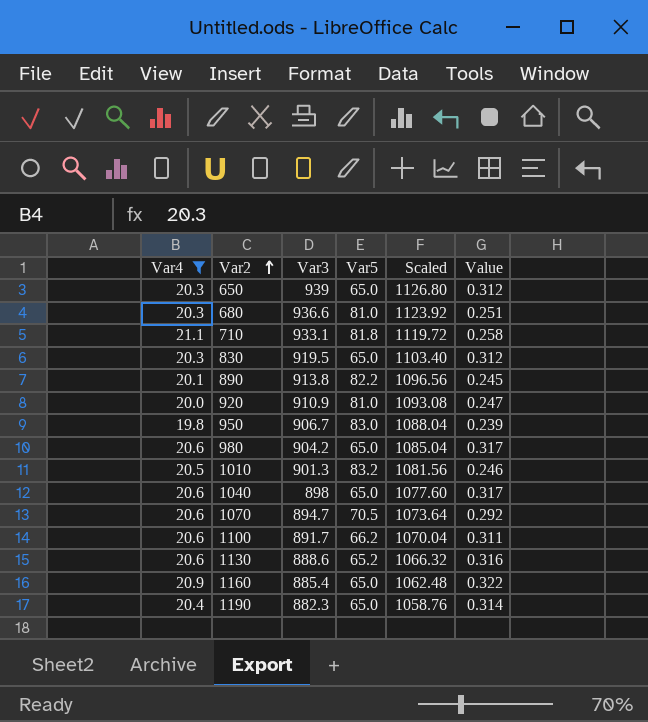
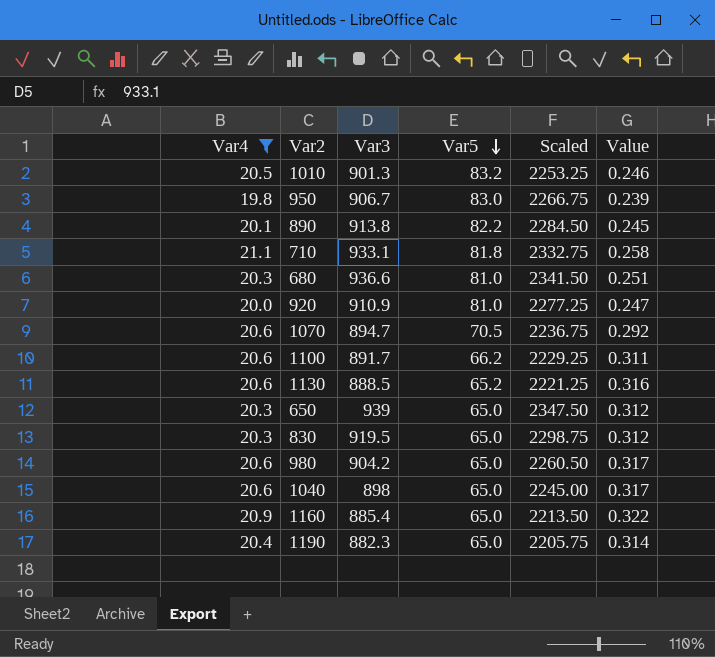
row order: Var2 ascending -> Var5 descending
column Scaled | formula: [Var3] * 1.2 -> [Var3] * 2.5
1130 | Var3: 888.6 -> 888.5

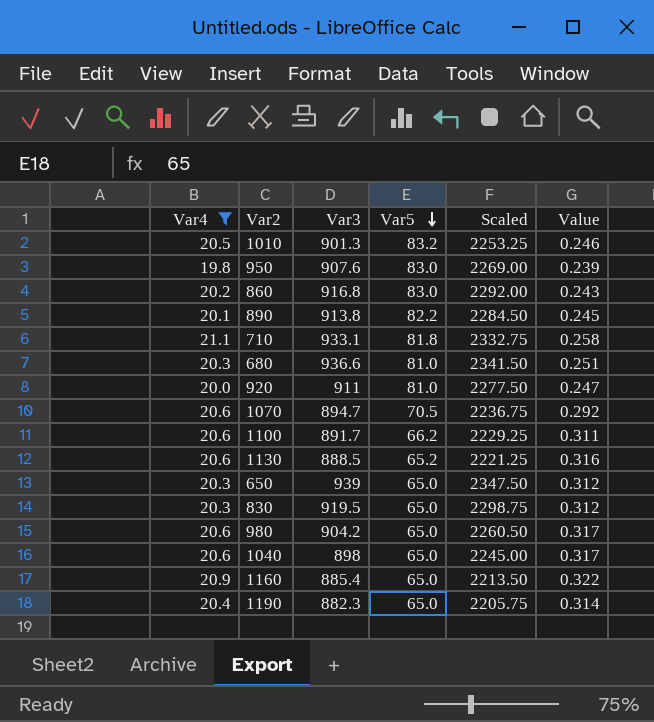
950 | Var3: 906.7 -> 907.6
950 | Scaled: 2266.75 -> 2269.00
row 860: none -> 20.2 | 916.8 | 83.0 | 2292.00 | 0.243
920 | Var3: 910.9 -> 911
920 | Scaled: 2277.25 -> 2277.50

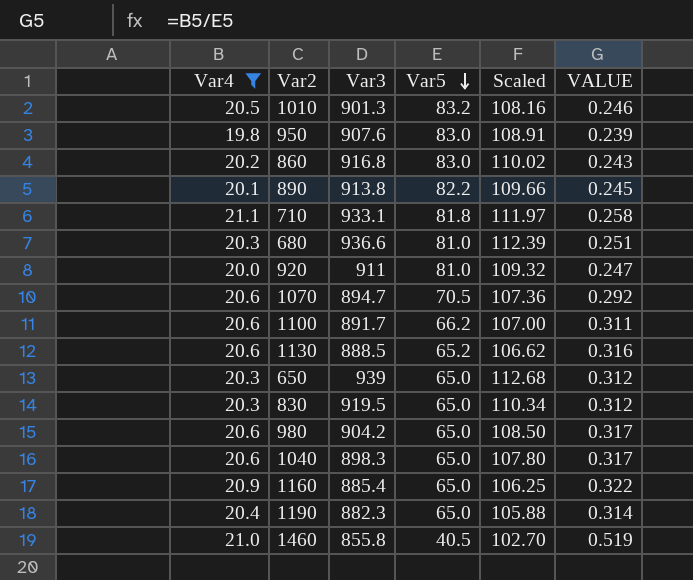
column Scaled | formula: [Var3] * 2.5 -> [Var3] * 0.12
column name: Value -> VALUE
1040 | Var3: 898 -> 898.3
row 1460: none -> 21.0 | 855.8 | 40.5 | 102.70 | 0.519

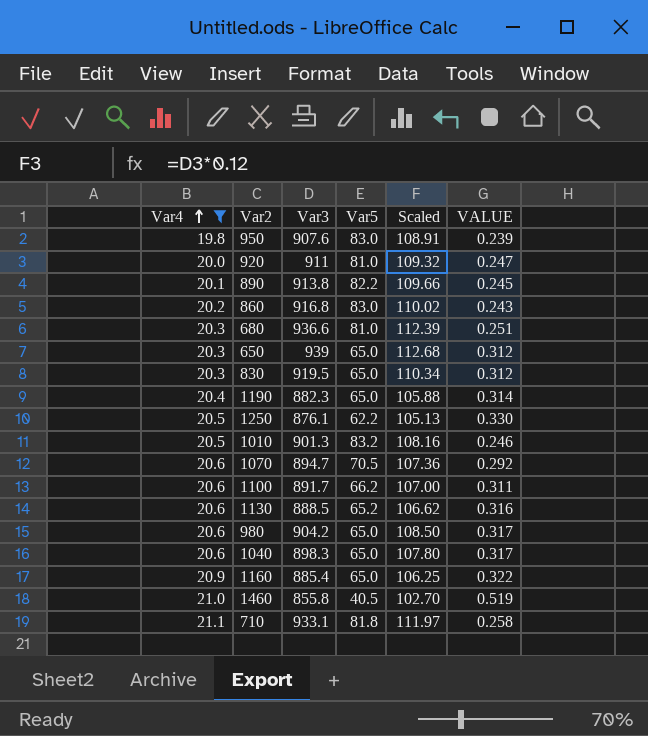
row order: Var5 descending -> Var4 ascending
row 1250: none -> 20.5 | 876.1 | 62.2 | 105.13 | 0.330

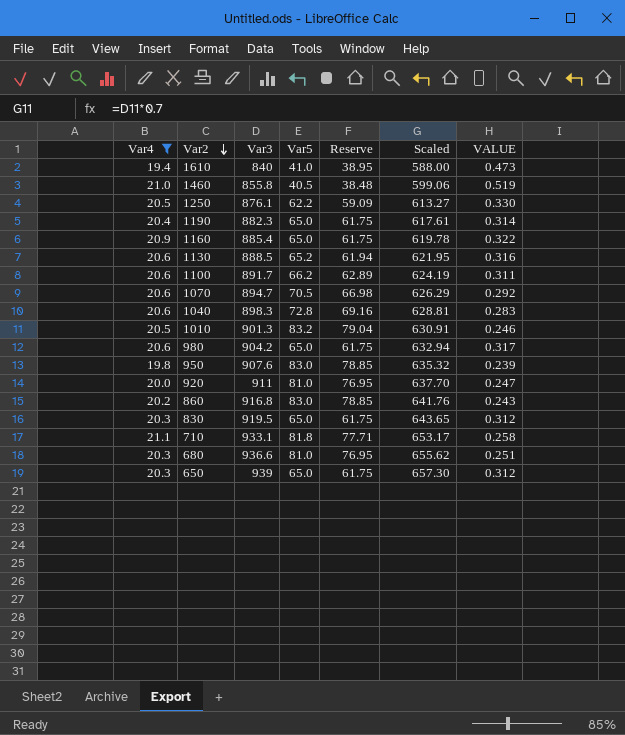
row order: Var4 ascending -> Var2 descending
column Reserve | formula: none -> [Var5] * 0.95
column Scaled | formula: [Var3] * 0.12 -> [Var3] * 0.7
row 890: 20.1 | 913.8 | 82.2 | 109.66 | 0.245 -> none
row 1610: none -> 19.4 | 840 | 41.0 | 38.95 | 588.00 | 0.473
1040 | Var5: 65.0 -> 72.8
1040 | VALUE: 0.317 -> 0.283

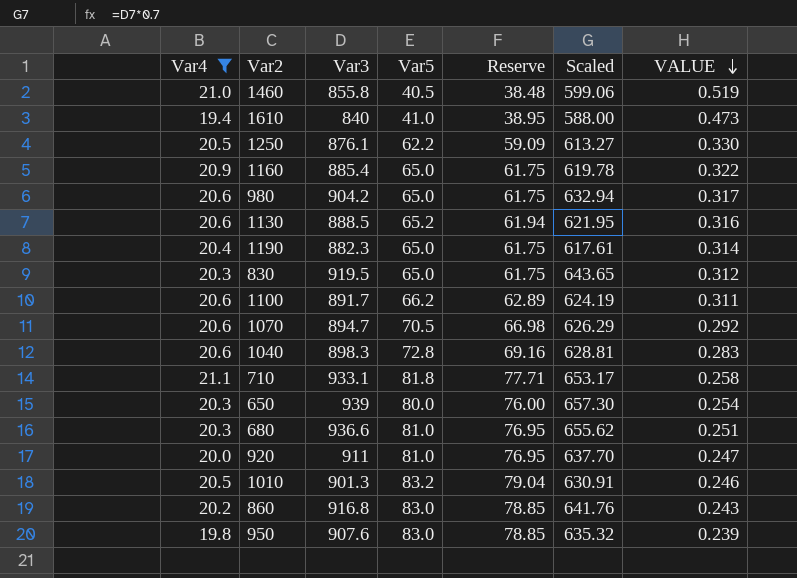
row order: Var2 descending -> VALUE descending
650 | Var5: 65.0 -> 80.0
650 | Reserve: 61.75 -> 76.00
650 | VALUE: 0.312 -> 0.254

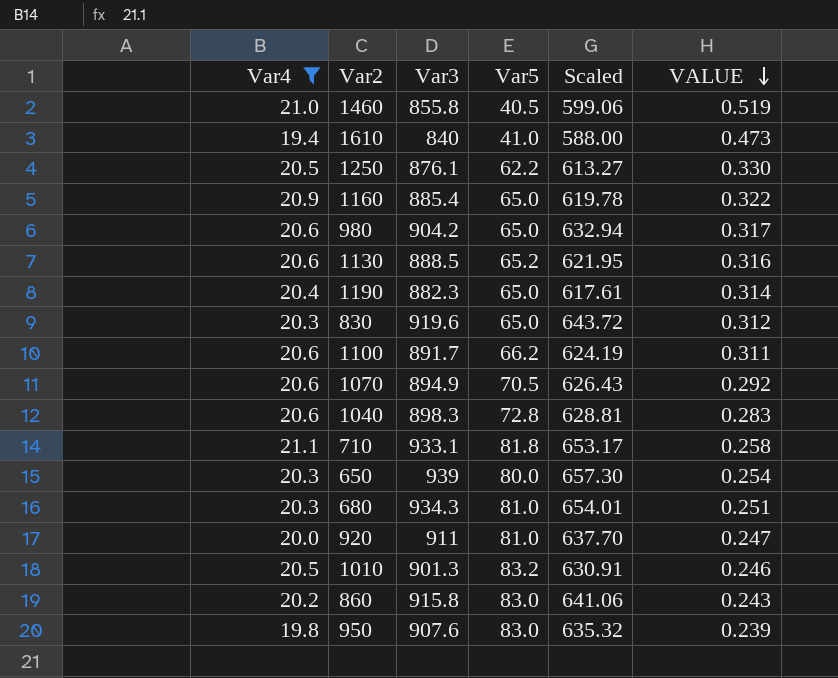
column Reserve | formula: [Var5] * 0.95 -> none
830 | Var3: 919.5 -> 919.6
830 | Scaled: 643.65 -> 643.72
1070 | Var3: 894.7 -> 894.9
1070 | Scaled: 626.29 -> 626.43
680 | Var3: 936.6 -> 934.3
680 | Scaled: 655.62 -> 654.01
860 | Var3: 916.8 -> 915.8
860 | Scaled: 641.76 -> 641.06

